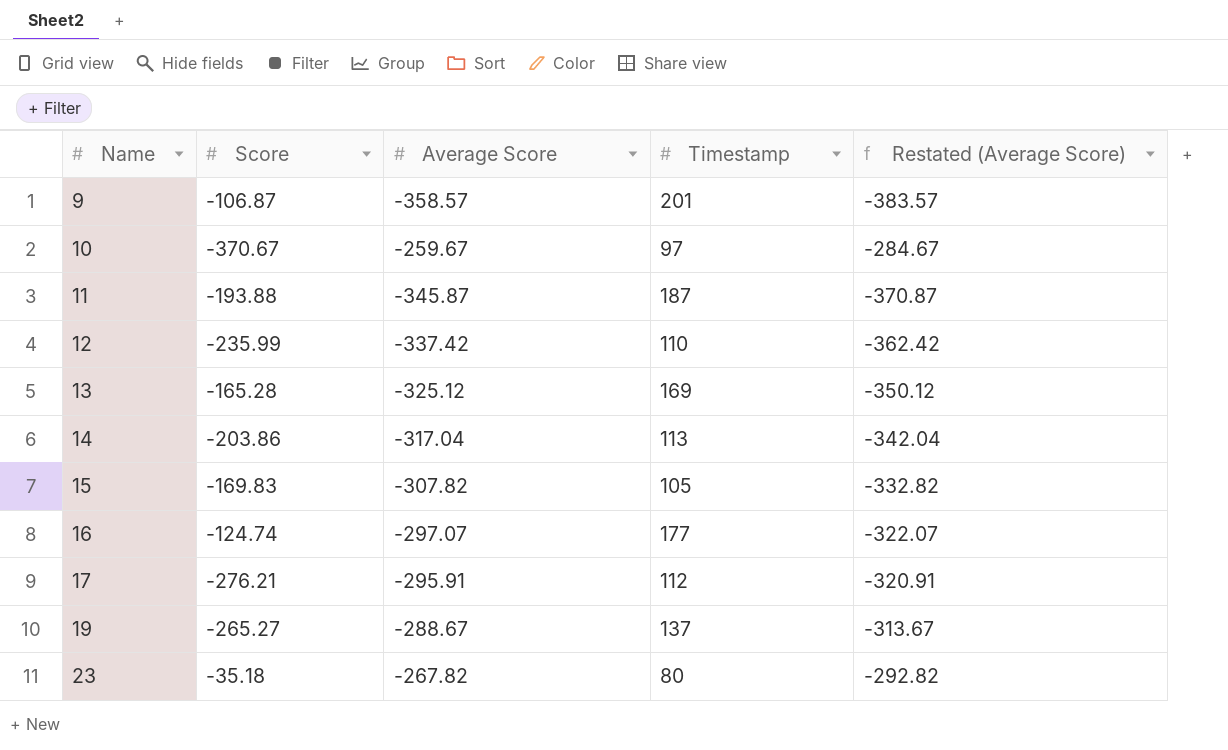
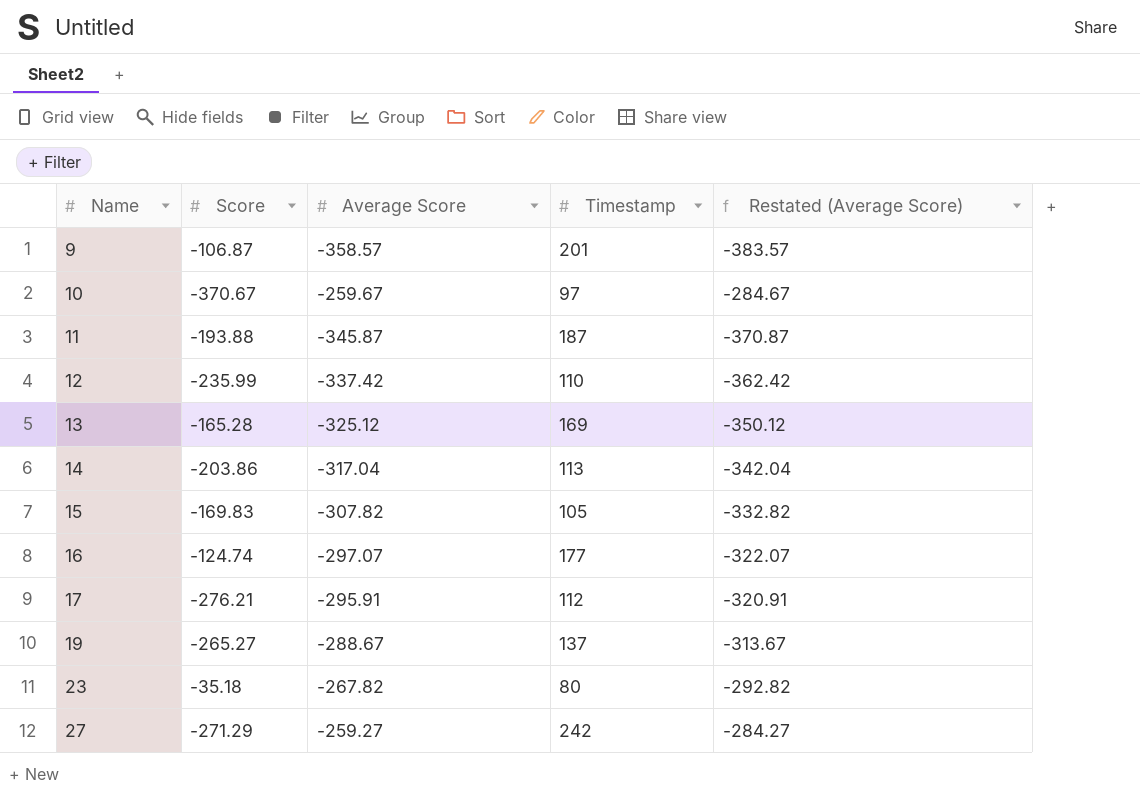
row 27: none -> -271.29 | -259.27 | 242 | -284.27

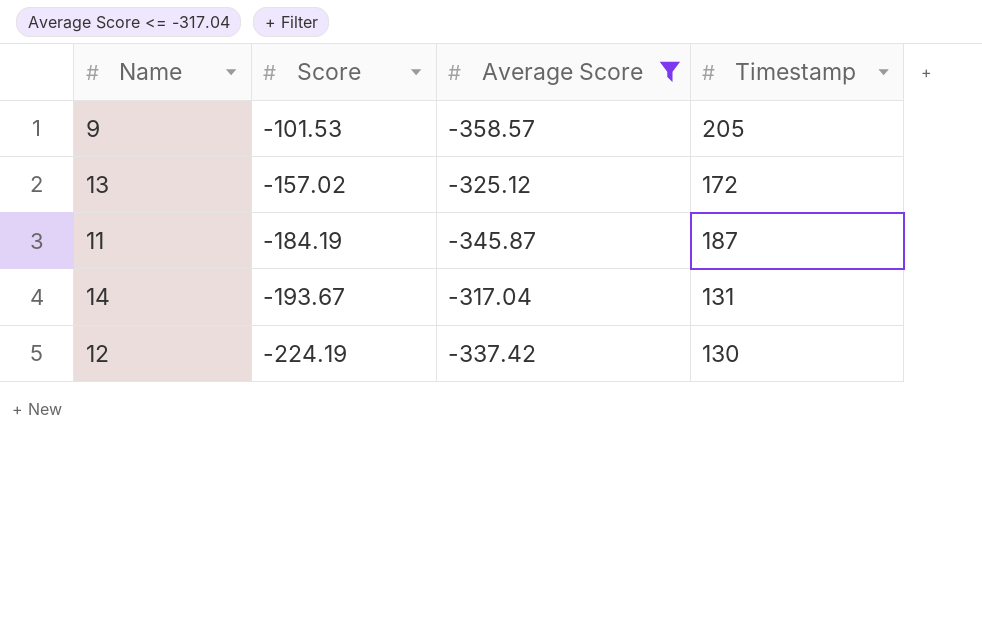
filter: none -> Average Score <= -317.04
row order: Name ascending -> Score descending
column Restated (Average Score) | formula: [Average Score] - 25 -> none
9 | Score: -106.87 -> -101.53
9 | Timestamp: 201 -> 205
13 | Score: -165.28 -> -157.02
13 | Timestamp: 169 -> 172
11 | Score: -193.88 -> -184.19
14 | Score: -203.86 -> -193.67
14 | Timestamp: 113 -> 131
12 | Score: -235.99 -> -224.19
12 | Timestamp: 110 -> 130

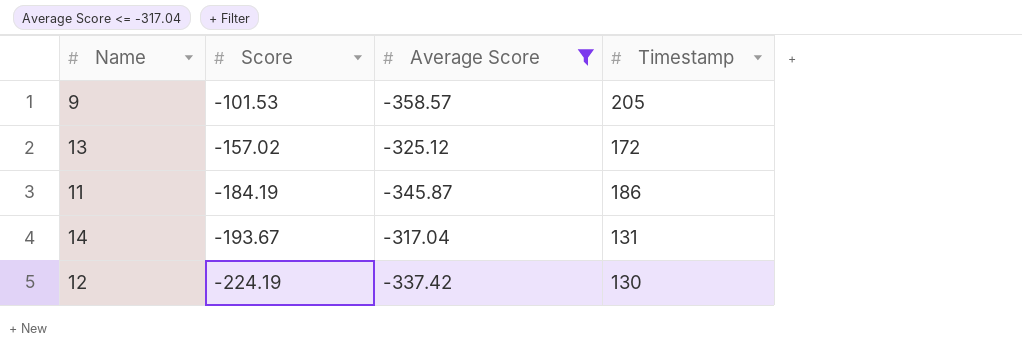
11 | Timestamp: 187 -> 186

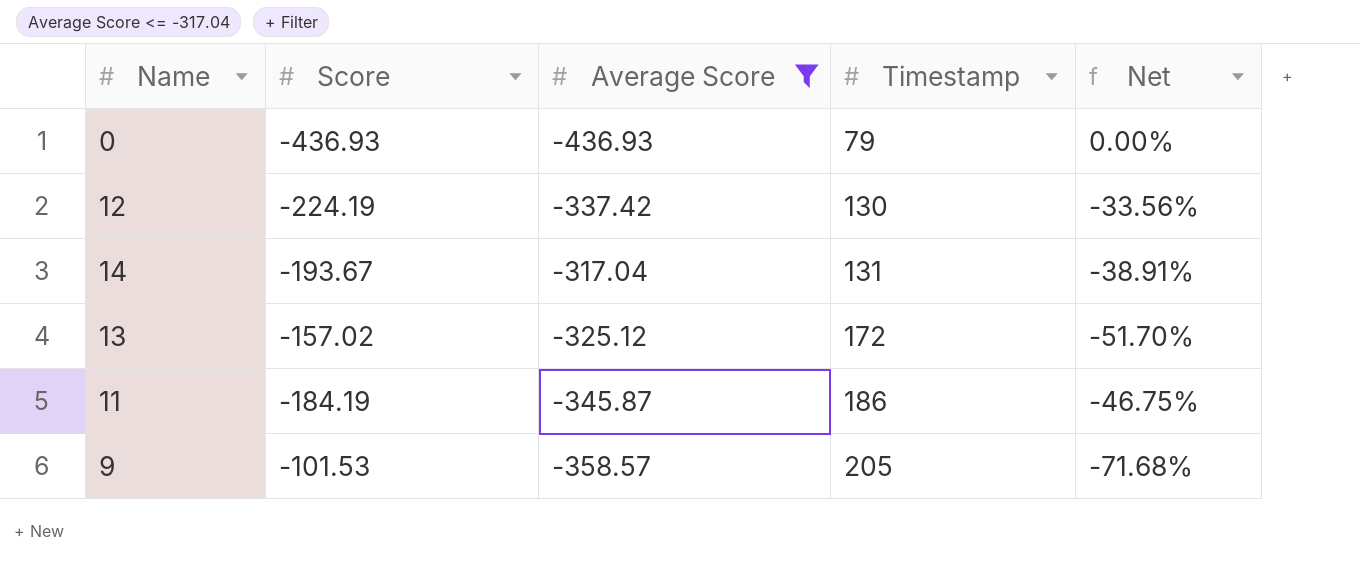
row order: Score descending -> Timestamp ascending
column Net | formula: none -> ([Score] - [Average Score]) / [Average Score]
row 0: none -> -436.93 | -436.93 | 79 | 0.00%

